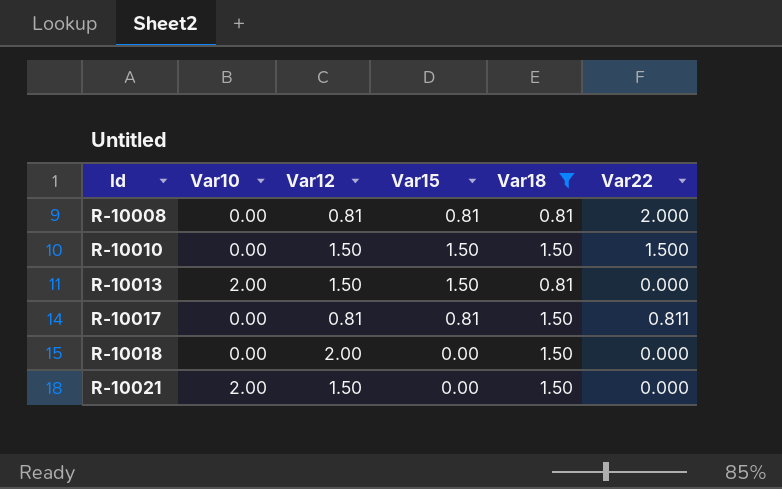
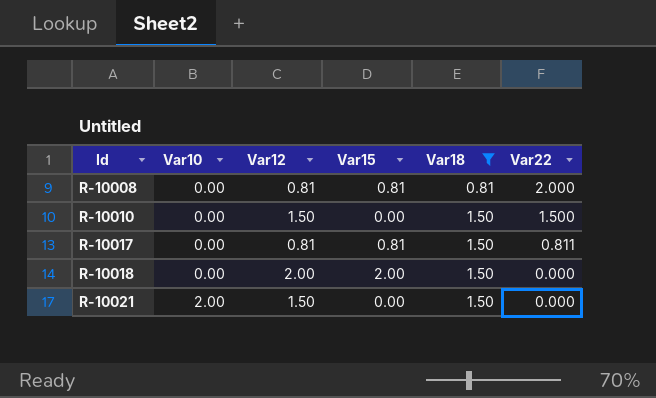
row R-10013: 2.00 | 1.50 | 1.50 | 0.81 | 0.000 -> none
R-10010 | Var15: 1.50 -> 0.00
R-10018 | Var15: 0.00 -> 2.00

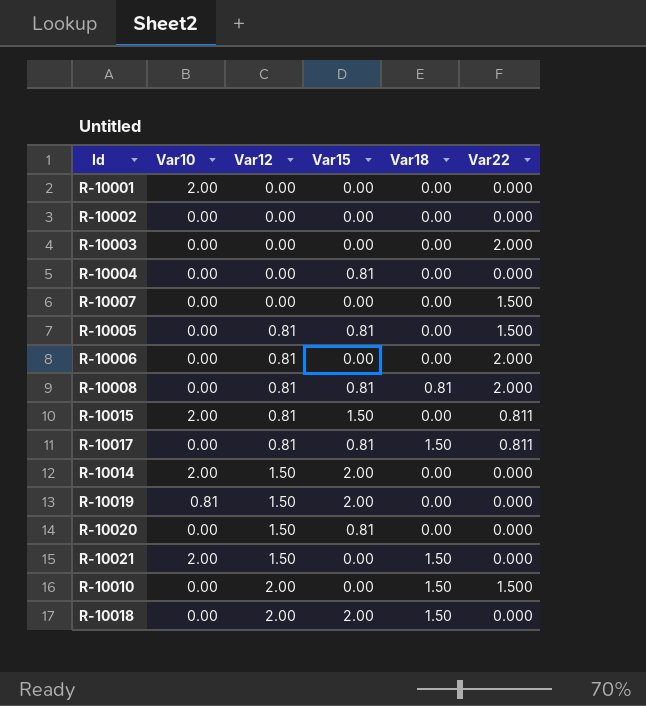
filter: Var18 != 0.00 -> none
row order: Id ascending -> Var12 ascending
R-10010 | Var12: 1.50 -> 2.00

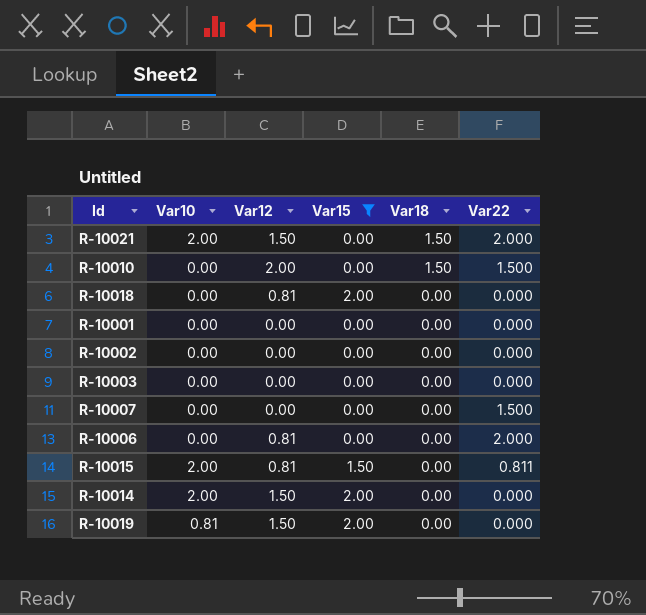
filter: none -> Var15 != 0.81
row order: Var12 ascending -> Var18 descending
R-10021 | Var22: 0.000 -> 2.000
R-10018 | Var12: 2.00 -> 0.81
R-10018 | Var18: 1.50 -> 0.00
R-10001 | Var10: 2.00 -> 0.00
R-10003 | Var22: 2.000 -> 0.000

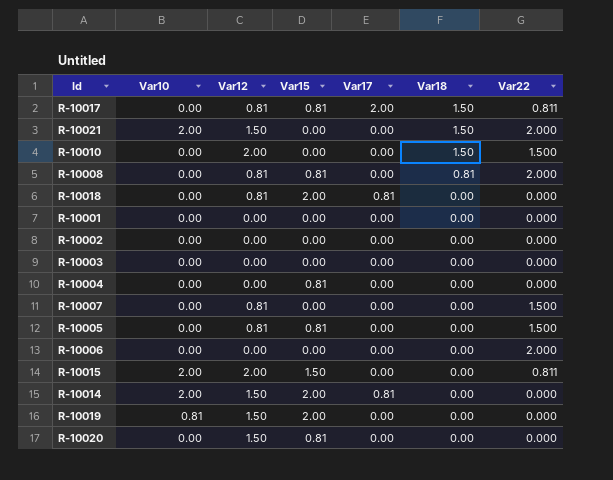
filter: Var15 != 0.81 -> none
column Var17 | position: none -> 5
R-10007 | Var12: 0.00 -> 0.81
R-10006 | Var12: 0.81 -> 0.00
R-10015 | Var12: 0.81 -> 2.00

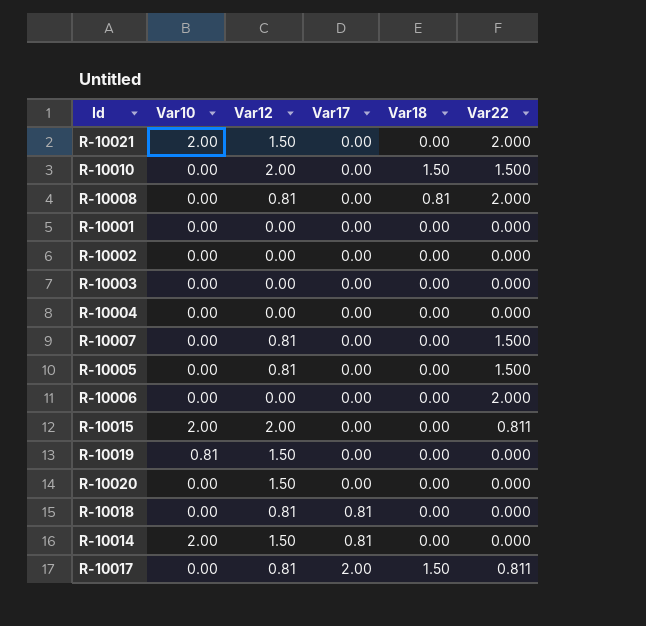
row order: Var18 descending -> Var17 ascending
column Var15 | position: 4 -> none
R-10021 | Var18: 1.50 -> 0.00

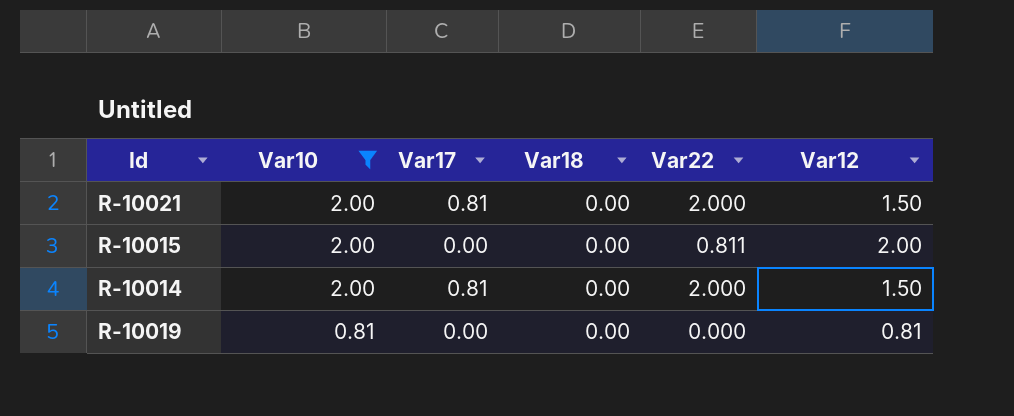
filter: none -> Var10 != 0.00
row order: Var17 ascending -> Var10 descending
column Var12 | position: 3 -> 6
R-10021 | Var17: 0.00 -> 0.81
R-10014 | Var22: 0.000 -> 2.000
R-10019 | Var12: 1.50 -> 0.81

